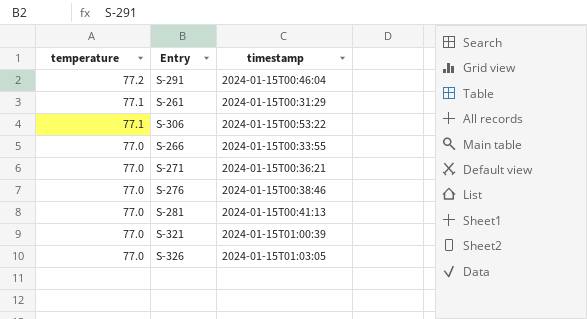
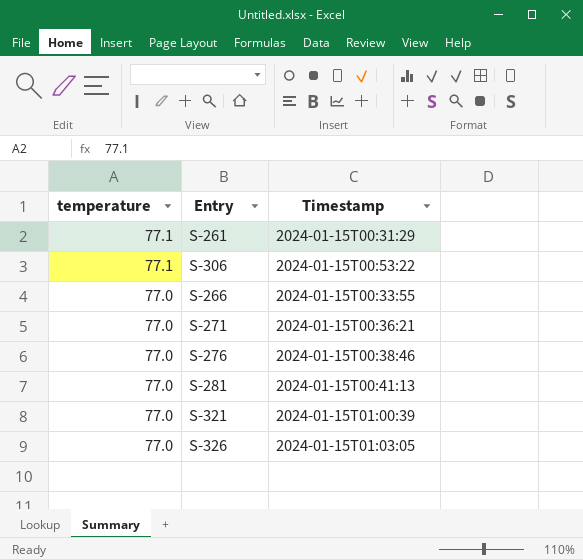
column name: timestamp -> Timestamp
row S-291: 77.2 | 2024-01-15T00:46:04 -> none

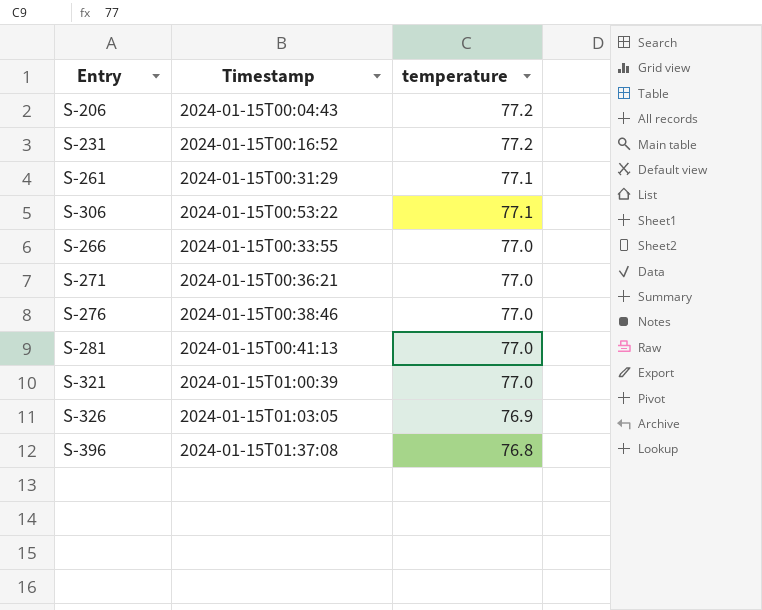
column temperature | position: 1 -> 3
row S-206: none -> 2024-01-15T00:04:43 | 77.2
row S-231: none -> 2024-01-15T00:16:52 | 77.2
S-326 | temperature: 77.0 -> 76.9
row S-396: none -> 2024-01-15T01:37:08 | 76.8

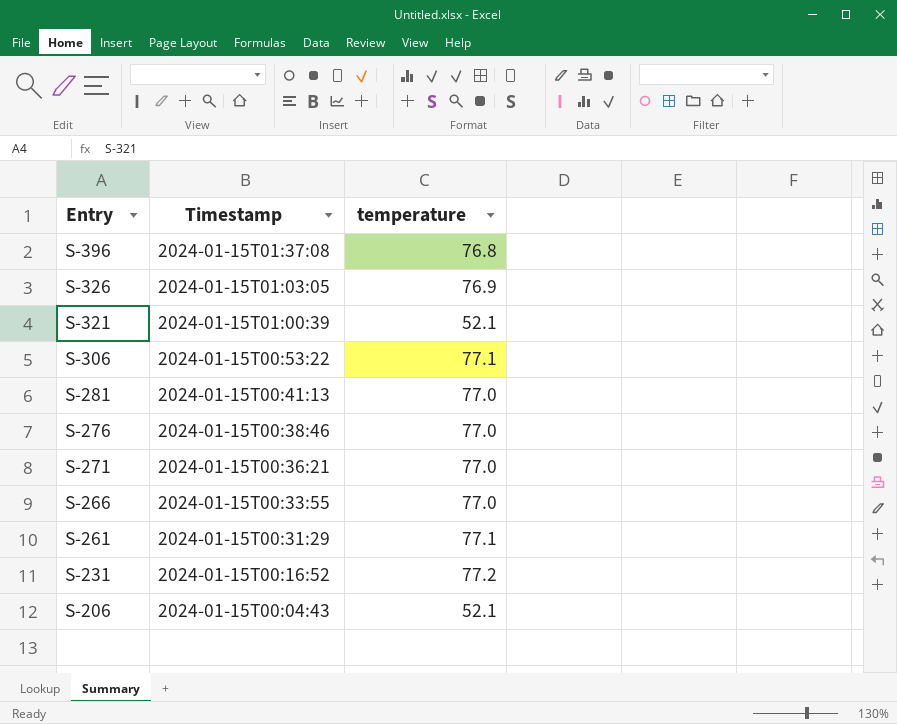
row order: temperature descending -> Entry descending
S-321 | temperature: 77.0 -> 52.1
S-206 | temperature: 77.2 -> 52.1

